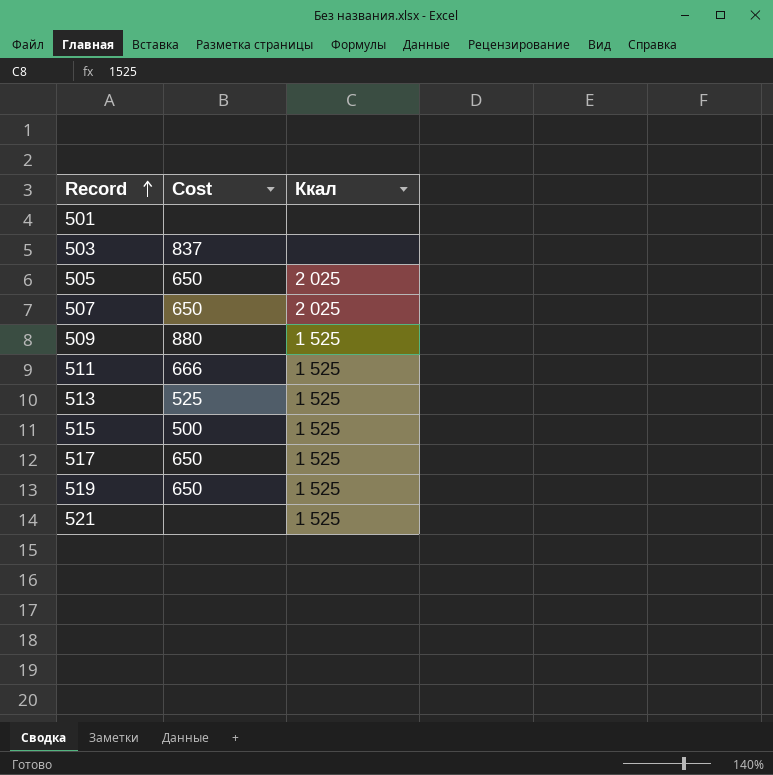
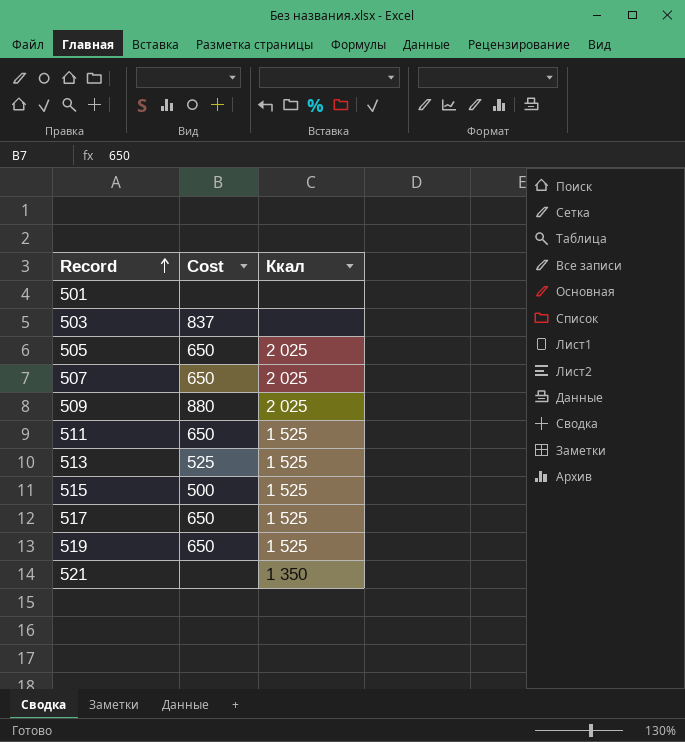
509 | Ккал: 1 525 -> 2 025
511 | Cost: 666 -> 650
521 | Ккал: 1 525 -> 1 350

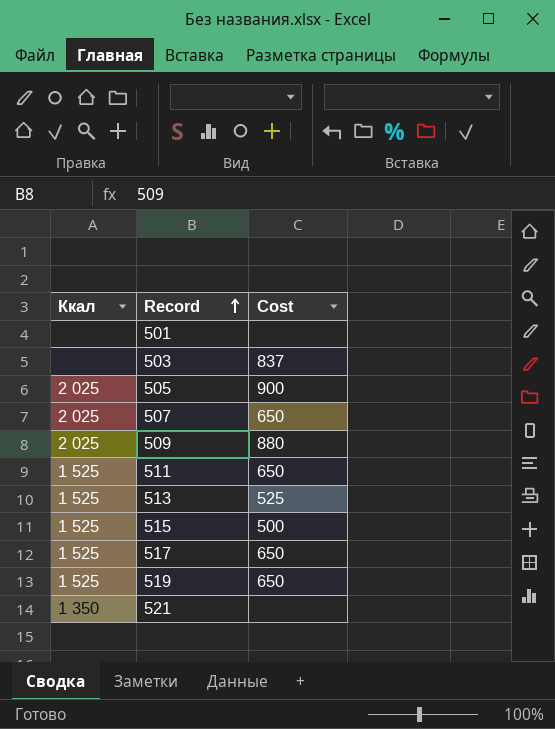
column Ккал | position: 3 -> 1
505 | Cost: 650 -> 900

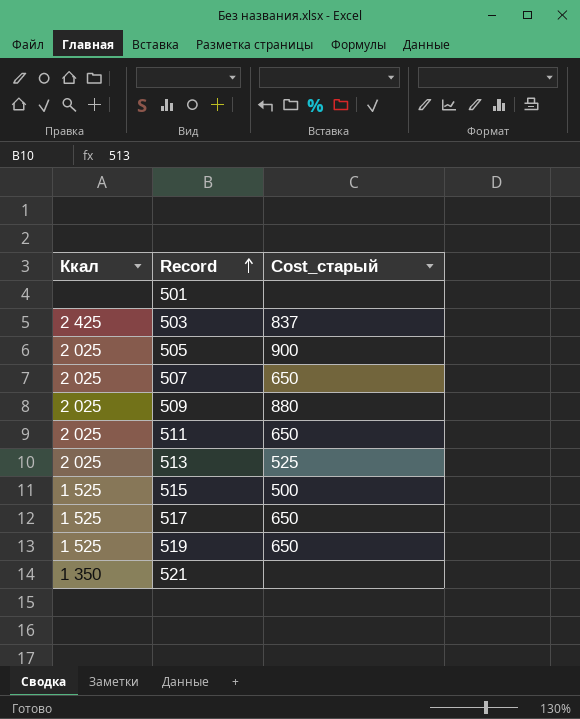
column name: Cost -> Cost_старый
503 | Ккал: none -> 2 425
511 | Ккал: 1 525 -> 2 025
513 | Ккал: 1 525 -> 2 025

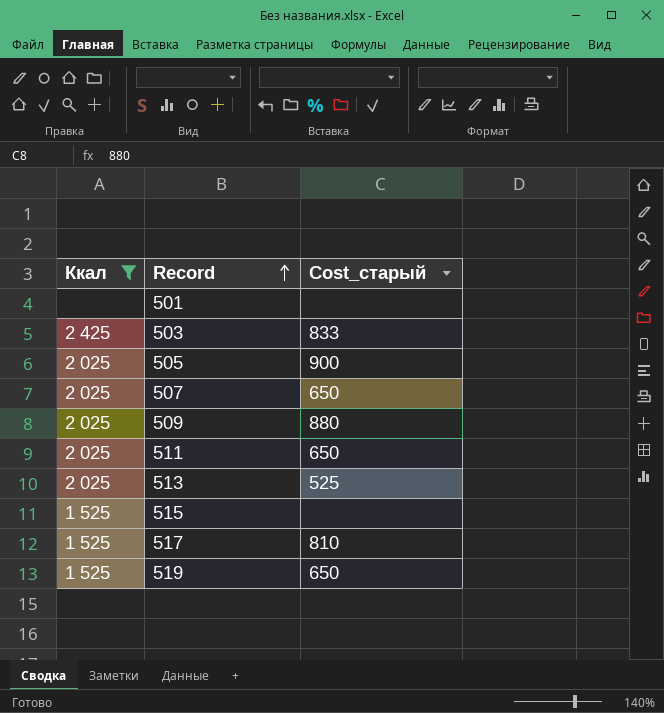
filter: none -> Ккал != 1 350
503 | Cost_старый: 837 -> 833
515 | Cost_старый: 500 -> none
517 | Cost_старый: 650 -> 810

